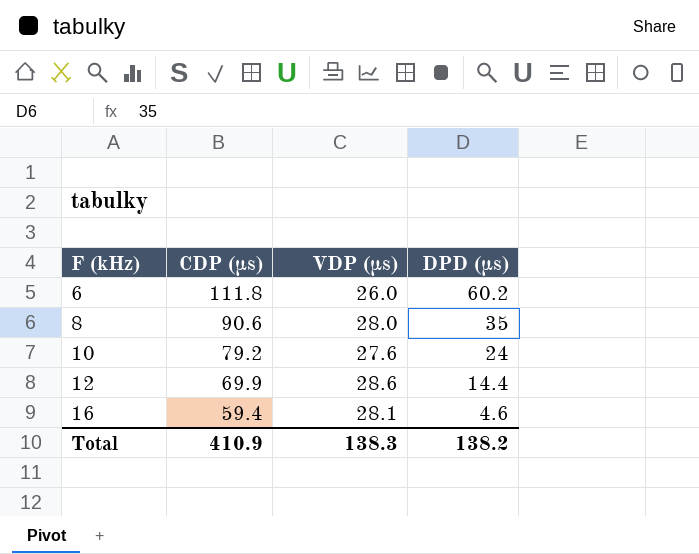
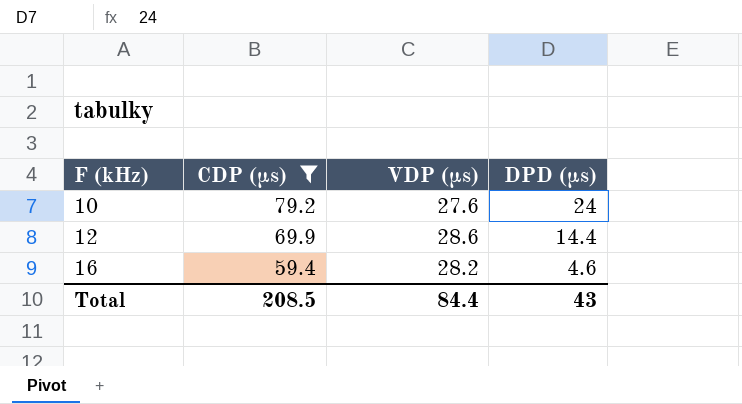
filter: none -> CDP (µs) <= 79.2
16 | VDP (µs): 28.1 -> 28.2
Total | CDP (µs): 410.9 -> 208.5
Total | VDP (µs): 138.3 -> 84.4
Total | DPD (µs): 138.2 -> 43

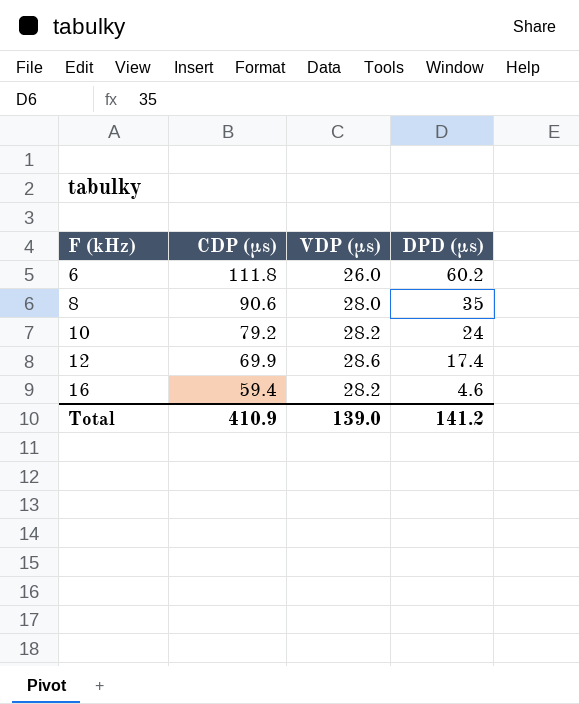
filter: CDP (µs) <= 79.2 -> none
10 | VDP (µs): 27.6 -> 28.2
12 | DPD (µs): 14.4 -> 17.4
Total | CDP (µs): 208.5 -> 410.9
Total | VDP (µs): 84.4 -> 139.0
Total | DPD (µs): 43 -> 141.2

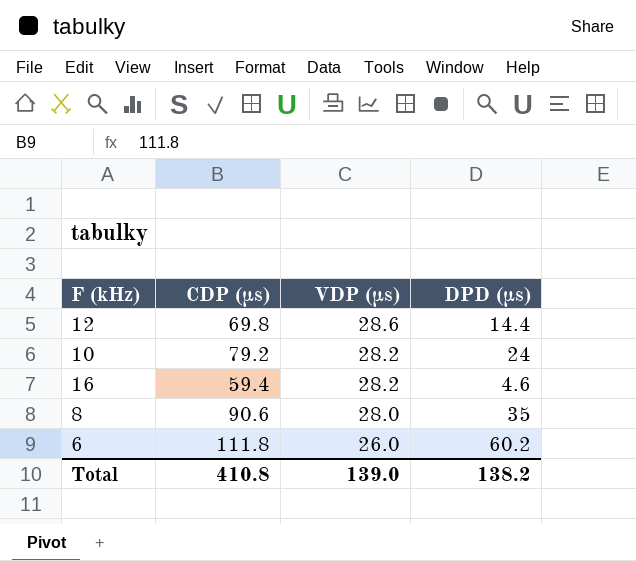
row order: F (kHz) ascending -> VDP (µs) descending
12 | CDP (µs): 69.9 -> 69.8
12 | DPD (µs): 17.4 -> 14.4
Total | CDP (µs): 410.9 -> 410.8
Total | DPD (µs): 141.2 -> 138.2

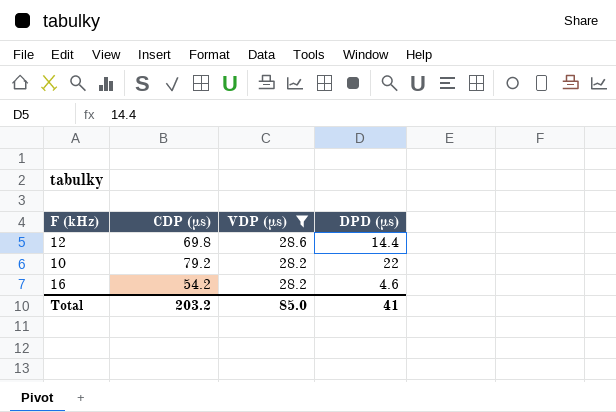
filter: none -> VDP (µs) >= 28.2
10 | DPD (µs): 24 -> 22
16 | CDP (µs): 59.4 -> 54.2
Total | CDP (µs): 410.8 -> 203.2
Total | VDP (µs): 139.0 -> 85.0
Total | DPD (µs): 138.2 -> 41

